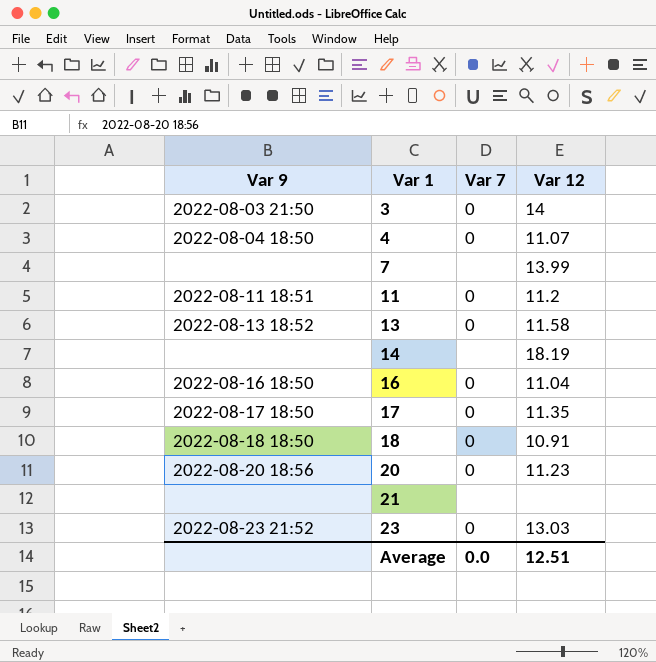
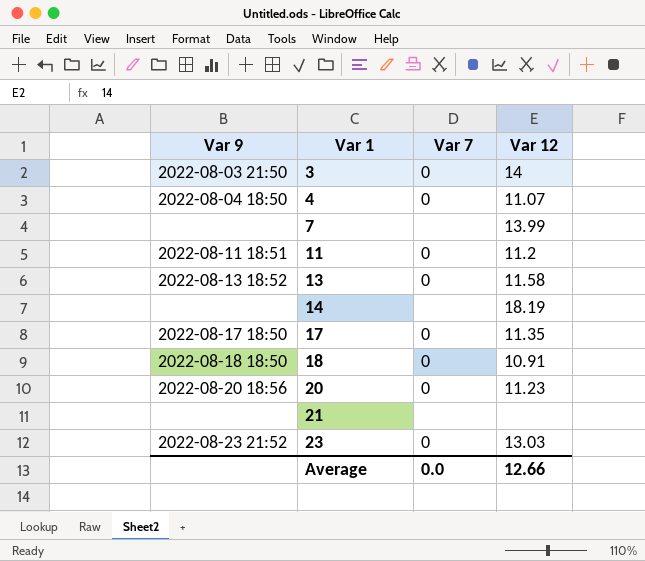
row 16: 2022-08-16 18:50 | 0 | 11.04 -> none
Average | Var 12: 12.51 -> 12.66

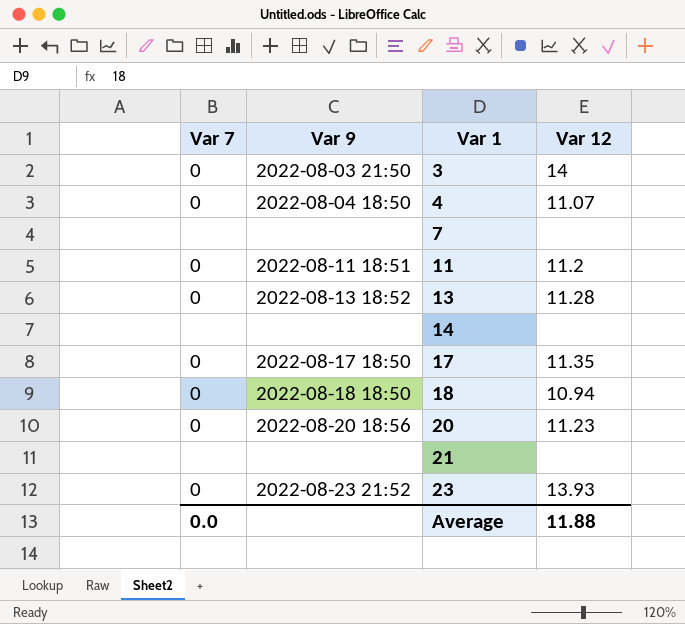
column Var 7 | position: 3 -> 1
7 | Var 12: 13.99 -> none
13 | Var 12: 11.58 -> 11.28
14 | Var 12: 18.19 -> none
18 | Var 12: 10.91 -> 10.94
23 | Var 12: 13.03 -> 13.93
Average | Var 12: 12.66 -> 11.88

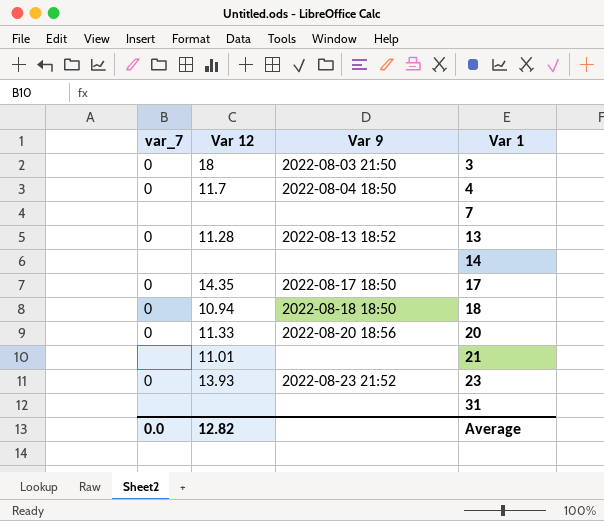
column name: Var 7 -> var_7
column Var 12 | position: 4 -> 2
row 11: 0 | 2022-08-11 18:51 | 11.2 -> none
3 | Var 12: 14 -> 18
4 | Var 12: 11.07 -> 11.7
17 | Var 12: 11.35 -> 14.35
20 | Var 12: 11.23 -> 11.33
21 | Var 12: none -> 11.01
row 31: none -> none | none | none
Average | Var 12: 11.88 -> 12.82

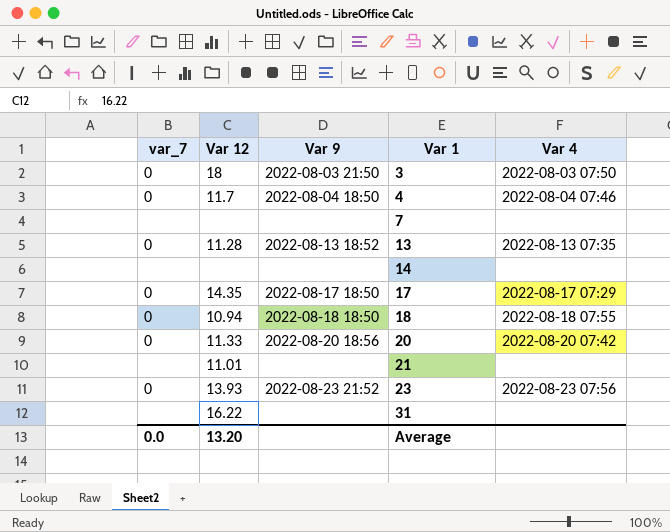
column Var 4 | position: none -> 5
31 | Var 12: none -> 16.22
Average | Var 12: 12.82 -> 13.20

